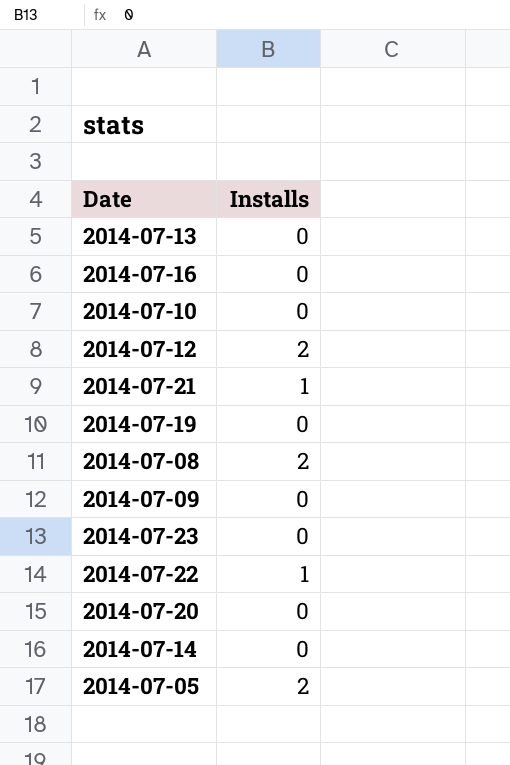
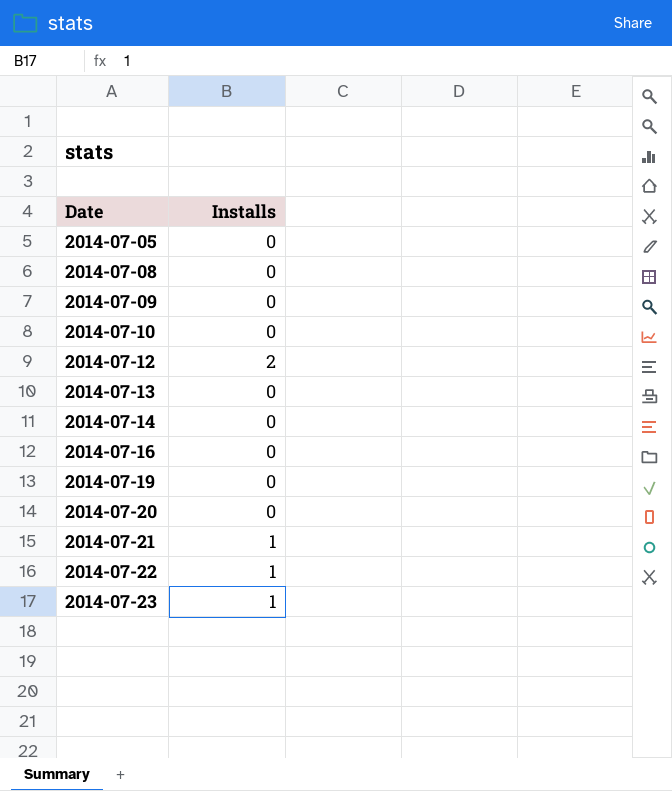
row order: none -> Date ascending
2014-07-05 | Installs: 2 -> 0
2014-07-08 | Installs: 2 -> 0
2014-07-23 | Installs: 0 -> 1

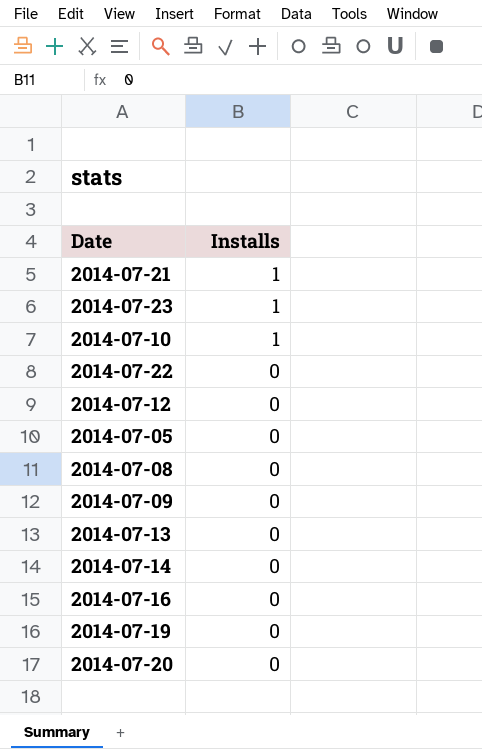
row order: Date ascending -> Installs descending
2014-07-10 | Installs: 0 -> 1
2014-07-22 | Installs: 1 -> 0
2014-07-12 | Installs: 2 -> 0

